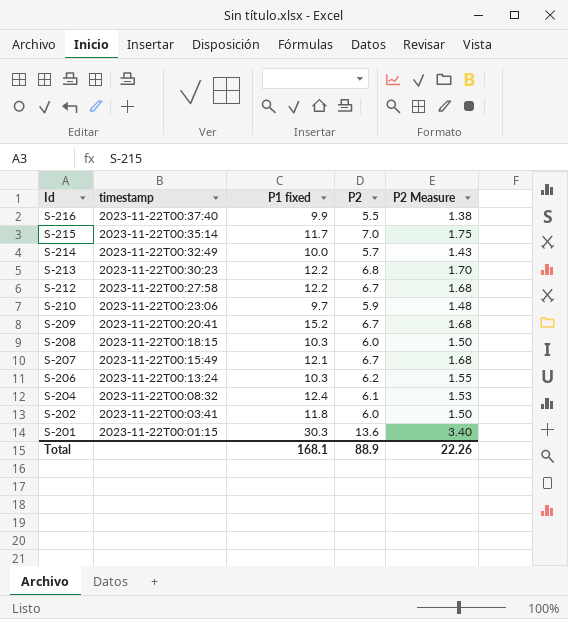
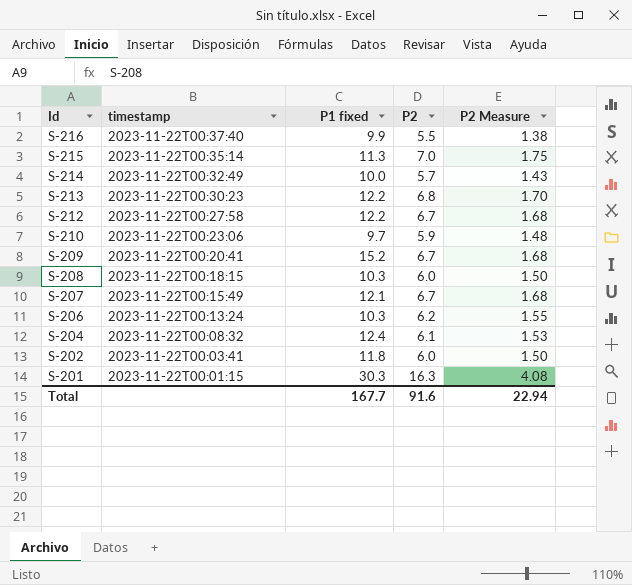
S-215 | P1 fixed: 11.7 -> 11.3
S-201 | P2: 13.6 -> 16.3
S-201 | P2 Measure: 3.40 -> 4.08
Total | P1 fixed: 168.1 -> 167.7
Total | P2: 88.9 -> 91.6
Total | P2 Measure: 22.26 -> 22.94

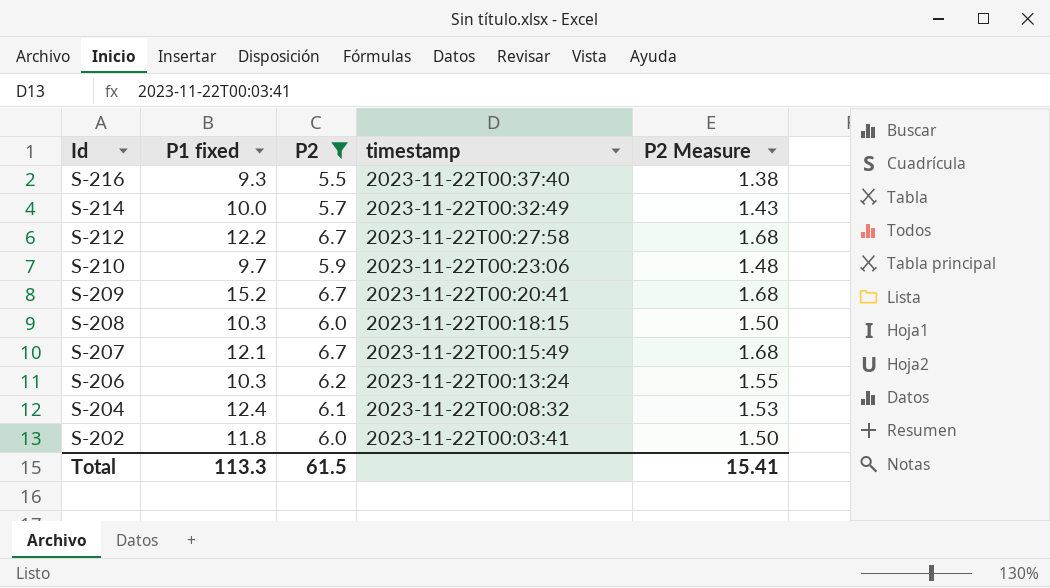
filter: none -> P2 <= 6.7
column timestamp | position: 2 -> 4
S-216 | P1 fixed: 9.9 -> 9.3
Total | P1 fixed: 167.7 -> 113.3
Total | P2: 91.6 -> 61.5
Total | P2 Measure: 22.94 -> 15.41

